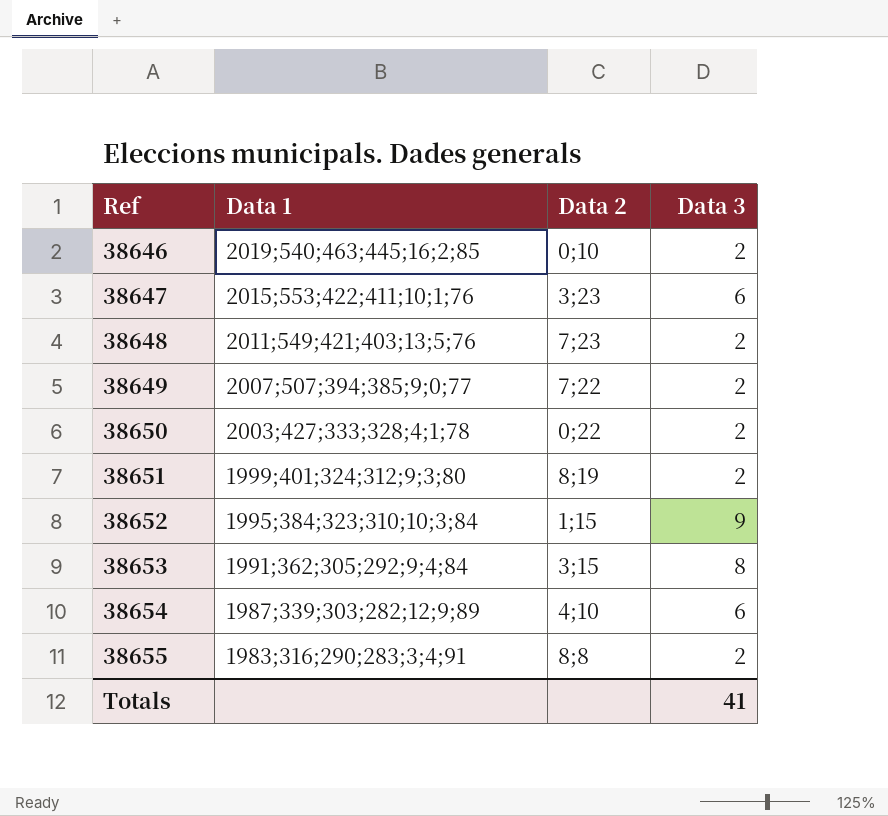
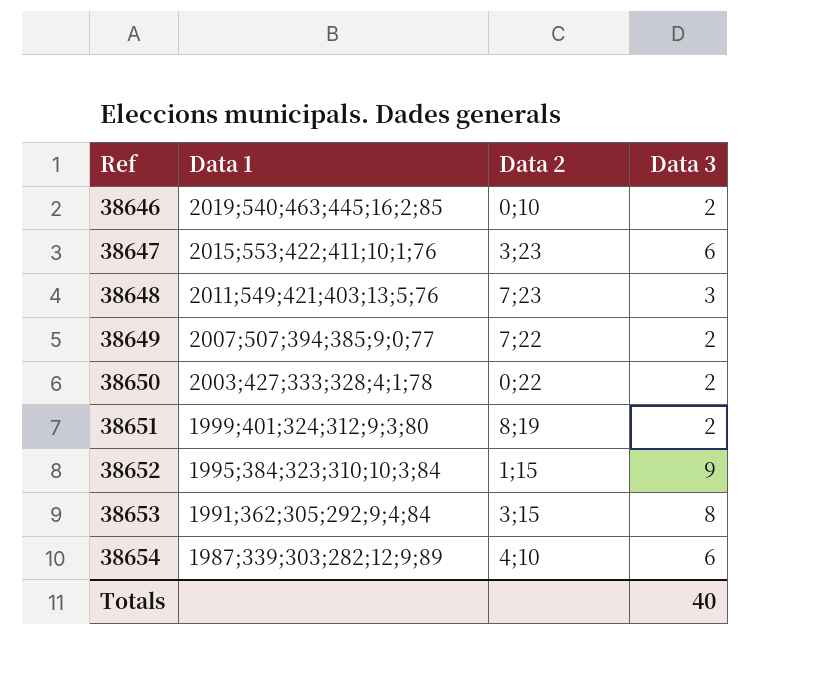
row 38655: 1983;316;290;283;3;4;91 | 8;8 | 2 -> none
38648 | Data 3: 2 -> 3
Totals | Data 3: 41 -> 40

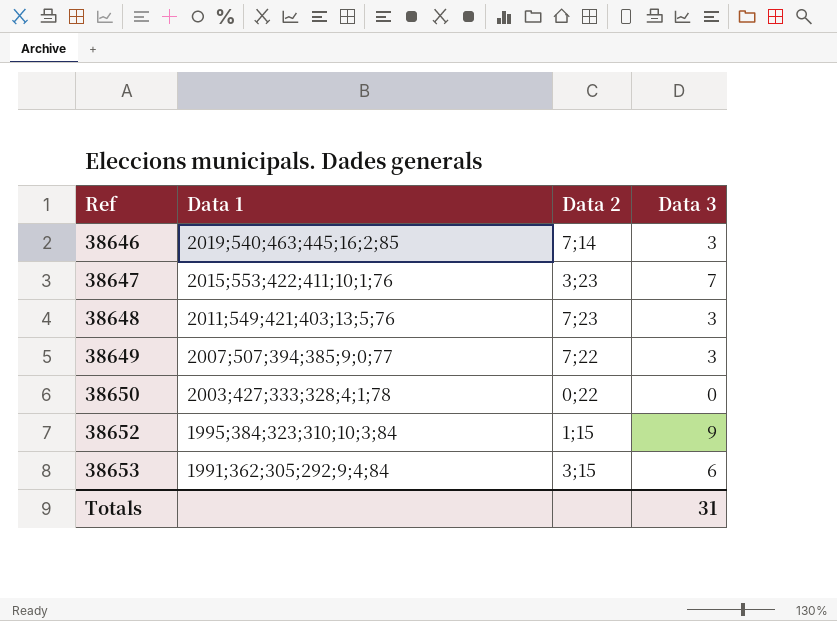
row 38651: 1999;401;324;312;9;3;80 | 8;19 | 2 -> none
row 38654: 1987;339;303;282;12;9;89 | 4;10 | 6 -> none
38646 | Data 2: 0;10 -> 7;14
38646 | Data 3: 2 -> 3
38647 | Data 3: 6 -> 7
38649 | Data 3: 2 -> 3
38650 | Data 3: 2 -> 0
38653 | Data 3: 8 -> 6
Totals | Data 3: 40 -> 31

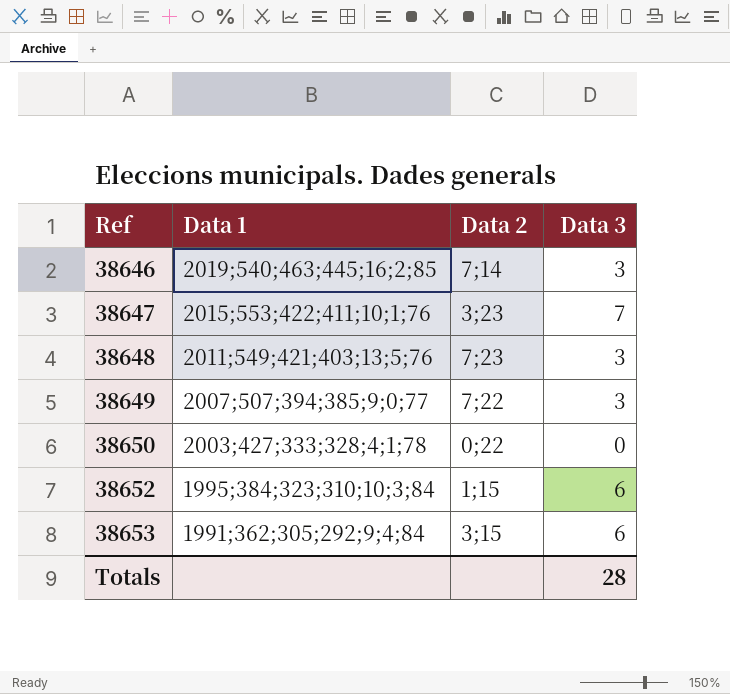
38652 | Data 3: 9 -> 6
Totals | Data 3: 31 -> 28

